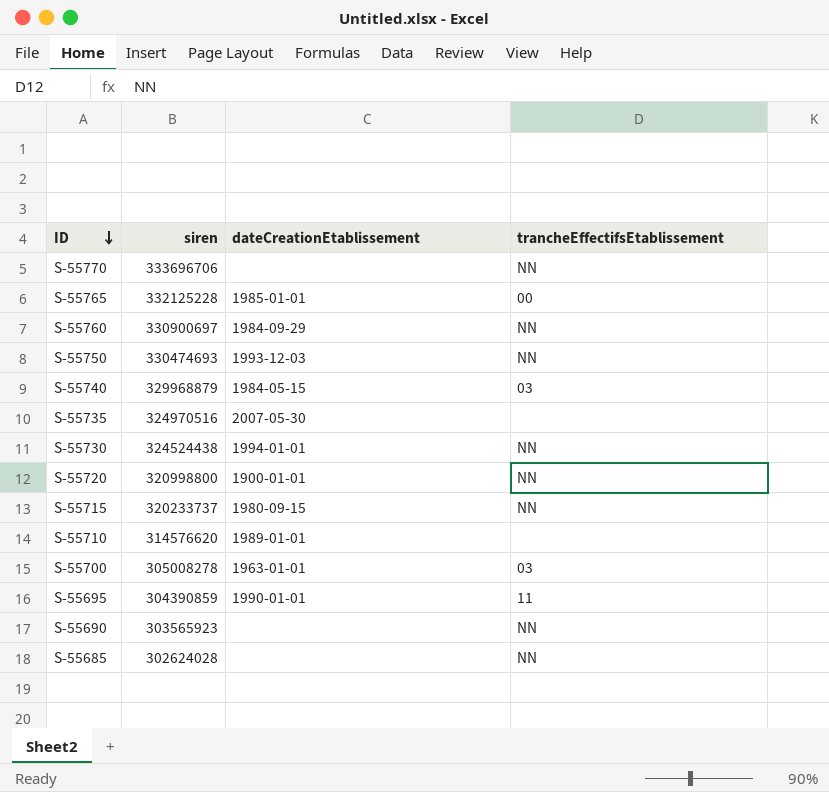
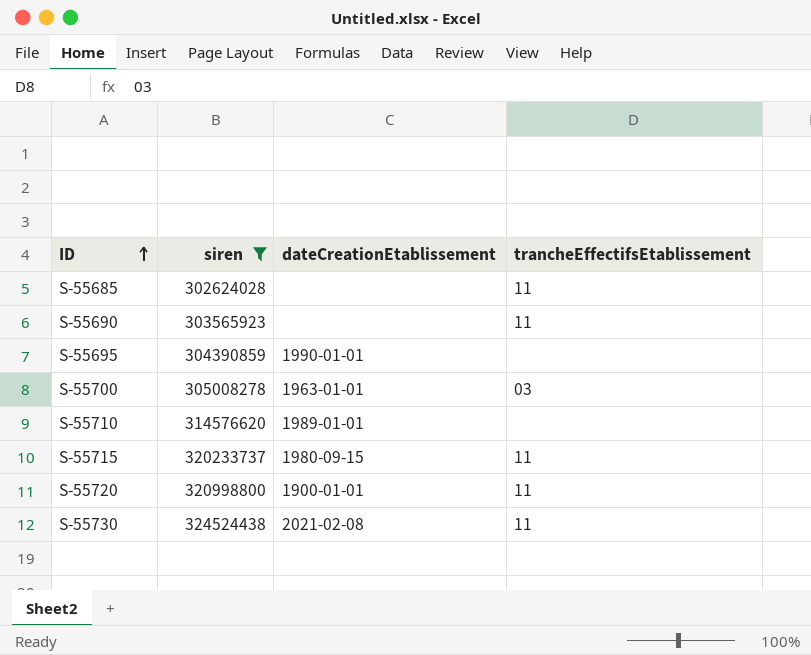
filter: none -> siren <= 324524438
row order: ID descending -> ID ascending
S-55685 | trancheEffectifsEtablissement: NN -> 11
S-55690 | trancheEffectifsEtablissement: NN -> 11
S-55695 | trancheEffectifsEtablissement: 11 -> none
S-55715 | trancheEffectifsEtablissement: NN -> 11
S-55720 | trancheEffectifsEtablissement: NN -> 11
S-55730 | dateCreationEtablissement: 1994-01-01 -> 2021-02-08
S-55730 | trancheEffectifsEtablissement: NN -> 11

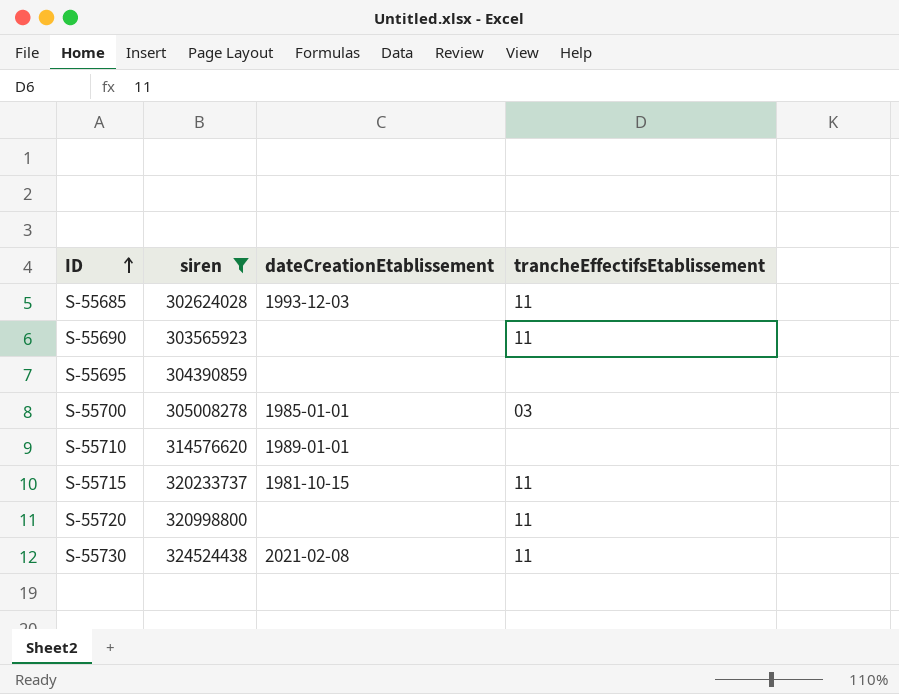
S-55685 | dateCreationEtablissement: none -> 1993-12-03
S-55695 | dateCreationEtablissement: 1990-01-01 -> none
S-55700 | dateCreationEtablissement: 1963-01-01 -> 1985-01-01
S-55715 | dateCreationEtablissement: 1980-09-15 -> 1981-10-15
S-55720 | dateCreationEtablissement: 1900-01-01 -> none

